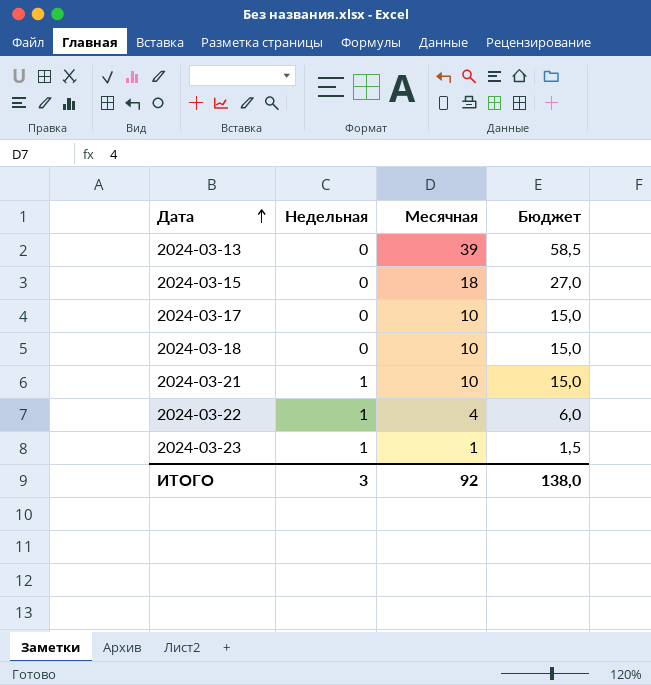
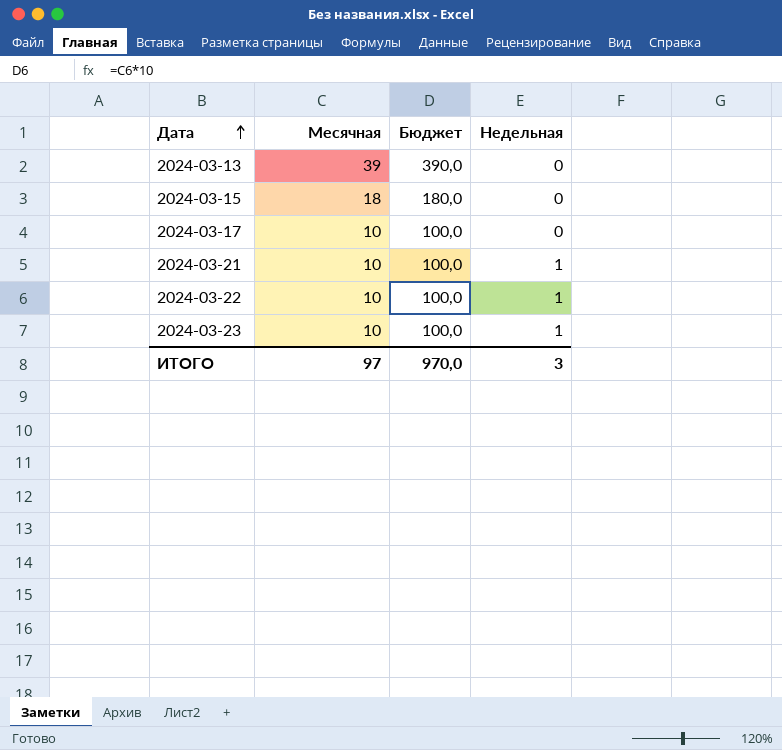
column Бюджет | formula: [Месячная] * 1,5 -> [Месячная] * 10
column Недельная | position: 2 -> 4
row 2024-03-18: 0 | 10 | 15,0 -> none
2024-03-22 | Месячная: 4 -> 10
2024-03-23 | Месячная: 1 -> 10
ИТОГО | Месячная: 92 -> 97
ИТОГО | Бюджет: 138,0 -> 970,0

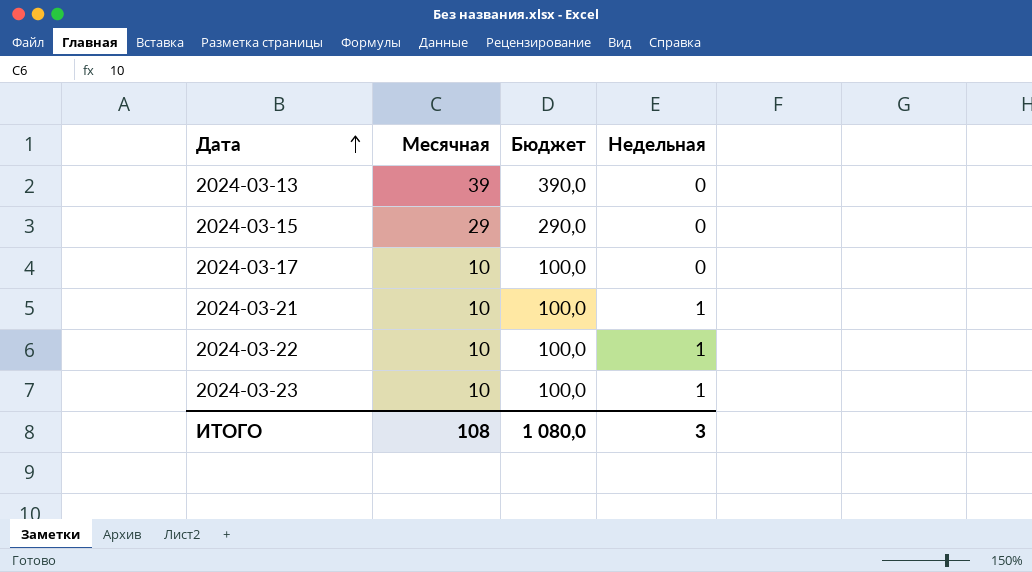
2024-03-15 | Месячная: 18 -> 29
2024-03-15 | Бюджет: 180,0 -> 290,0
ИТОГО | Месячная: 97 -> 108
ИТОГО | Бюджет: 970,0 -> 1 080,0

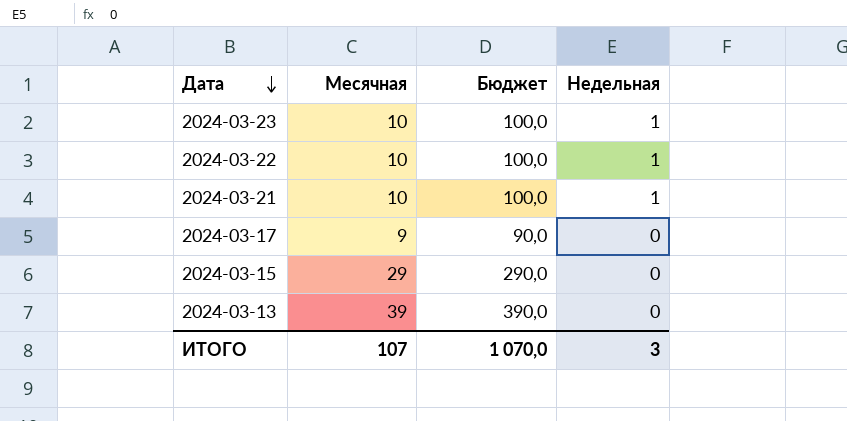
row order: Дата ascending -> Дата descending
2024-03-17 | Месячная: 10 -> 9
2024-03-17 | Бюджет: 100,0 -> 90,0
ИТОГО | Месячная: 108 -> 107
ИТОГО | Бюджет: 1 080,0 -> 1 070,0

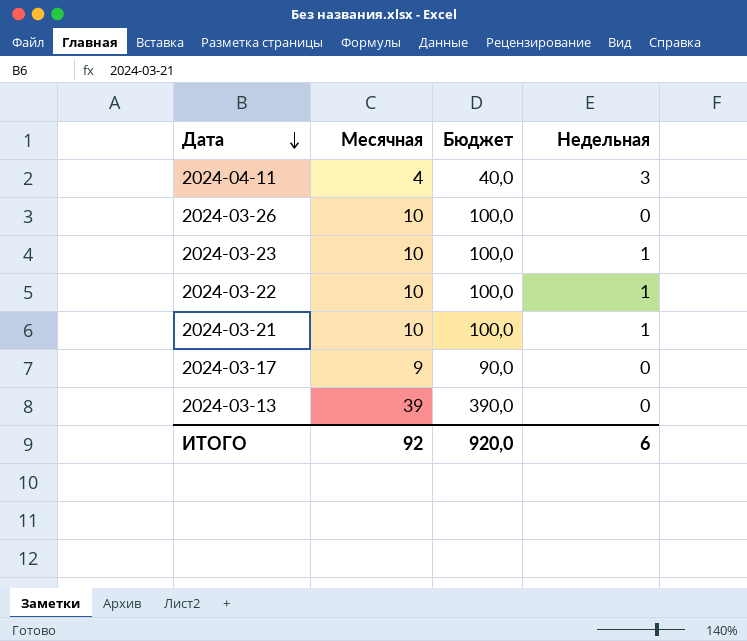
row 2024-03-15: 29 | 290,0 | 0 -> none
row 2024-04-11: none -> 4 | 40,0 | 3
row 2024-03-26: none -> 10 | 100,0 | 0
ИТОГО | Месячная: 107 -> 92
ИТОГО | Бюджет: 1 070,0 -> 920,0
ИТОГО | Недельная: 3 -> 6

